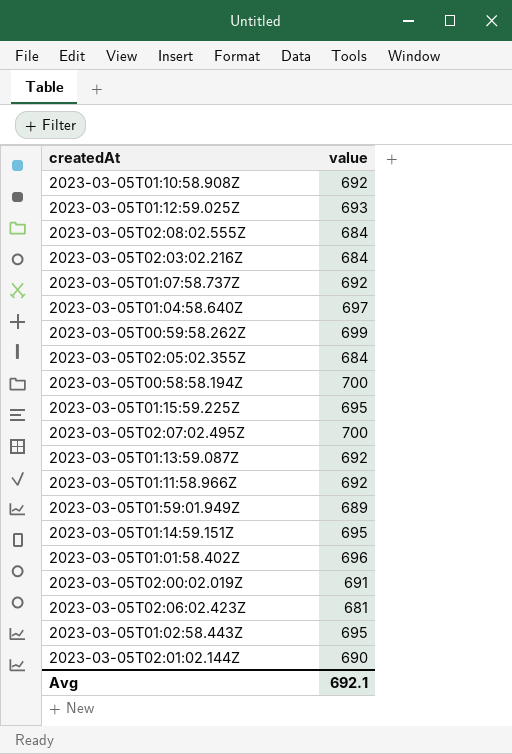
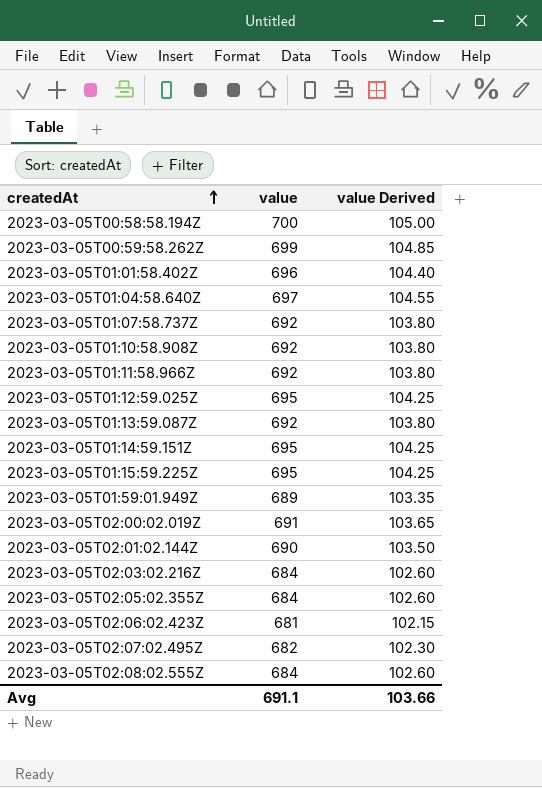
row order: none -> createdAt ascending
column value Derived | formula: none -> [value] * 0.15
row 2023-03-05T01:02:58.443Z: 695 -> none
2023-03-05T01:12:59.025Z | value: 693 -> 695
2023-03-05T02:07:02.495Z | value: 700 -> 682
Avg | value: 692.1 -> 691.1

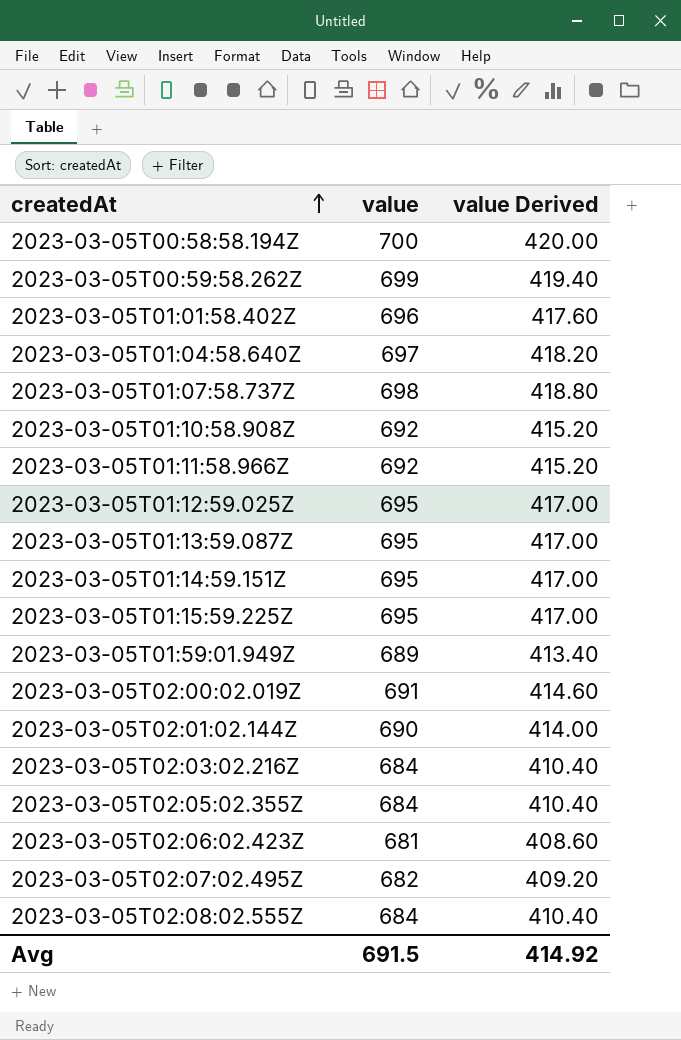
column value Derived | formula: [value] * 0.15 -> [value] * 0.6
2023-03-05T01:07:58.737Z | value: 692 -> 698
2023-03-05T01:13:59.087Z | value: 692 -> 695
Avg | value: 691.1 -> 691.5
Avg | value Derived: 103.66 -> 414.92

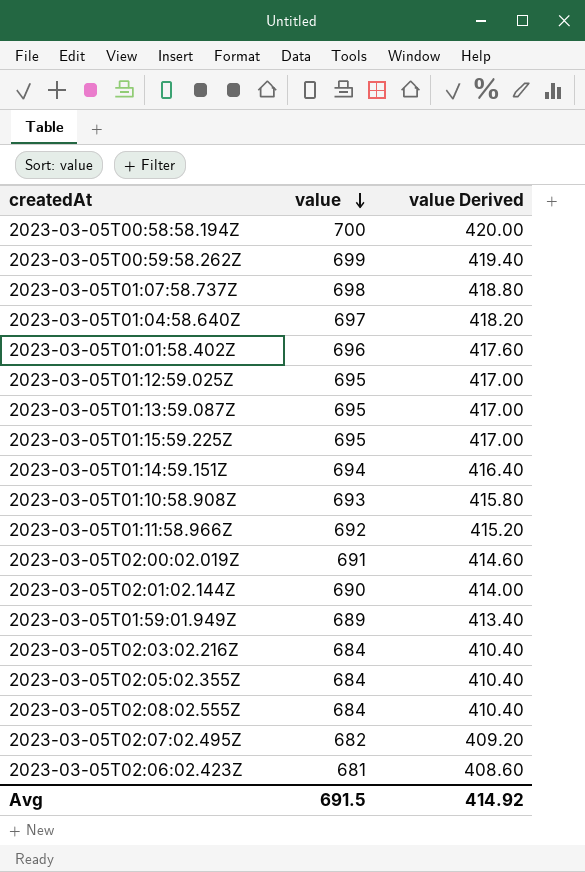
row order: createdAt ascending -> value descending
2023-03-05T01:14:59.151Z | value: 695 -> 694
2023-03-05T01:14:59.151Z | value Derived: 417.00 -> 416.40
2023-03-05T01:10:58.908Z | value: 692 -> 693
2023-03-05T01:10:58.908Z | value Derived: 415.20 -> 415.80

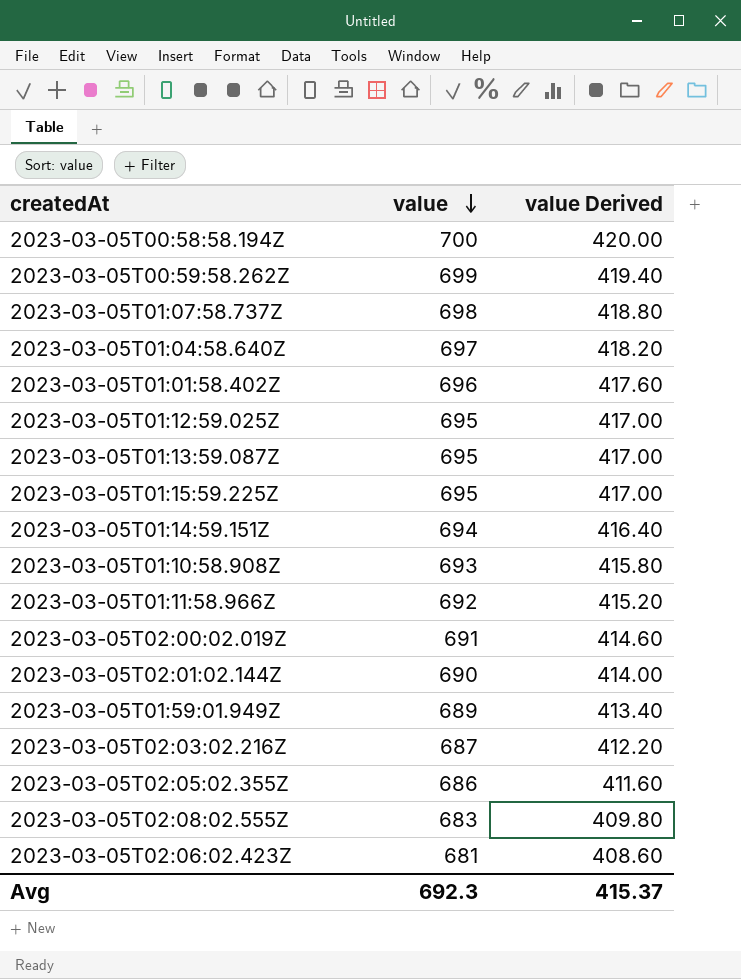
row 2023-03-05T02:07:02.495Z: 682 | 409.20 -> none
2023-03-05T02:03:02.216Z | value: 684 -> 687
2023-03-05T02:03:02.216Z | value Derived: 410.40 -> 412.20
2023-03-05T02:05:02.355Z | value: 684 -> 686
2023-03-05T02:05:02.355Z | value Derived: 410.40 -> 411.60
2023-03-05T02:08:02.555Z | value: 684 -> 683
2023-03-05T02:08:02.555Z | value Derived: 410.40 -> 409.80
Avg | value: 691.5 -> 692.3
Avg | value Derived: 414.92 -> 415.37

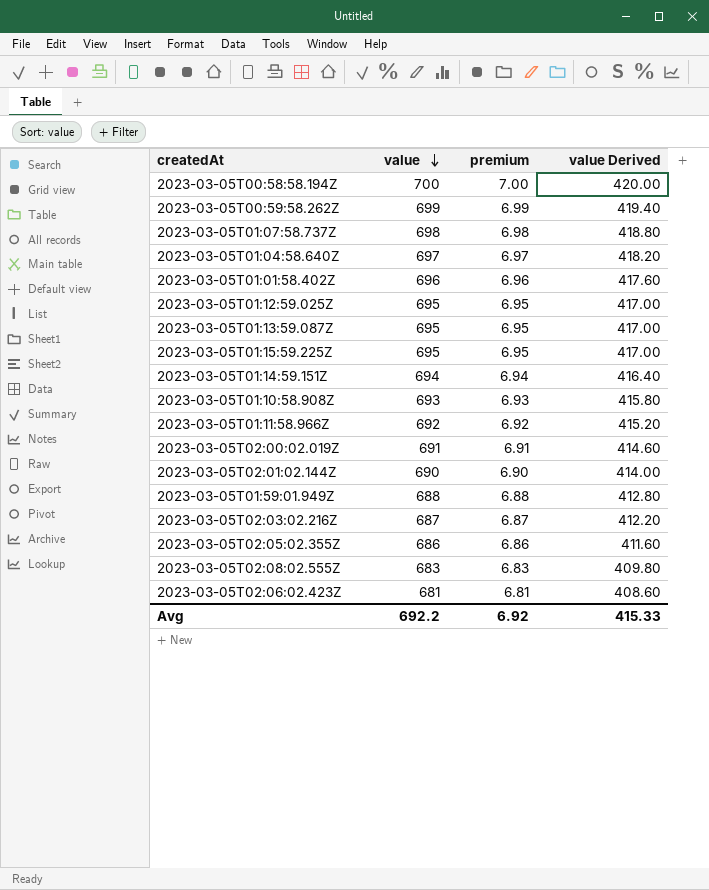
column premium | formula: none -> [value] * 0.01
2023-03-05T01:59:01.949Z | value: 689 -> 688
2023-03-05T01:59:01.949Z | value Derived: 413.40 -> 412.80
Avg | value: 692.3 -> 692.2
Avg | value Derived: 415.37 -> 415.33

